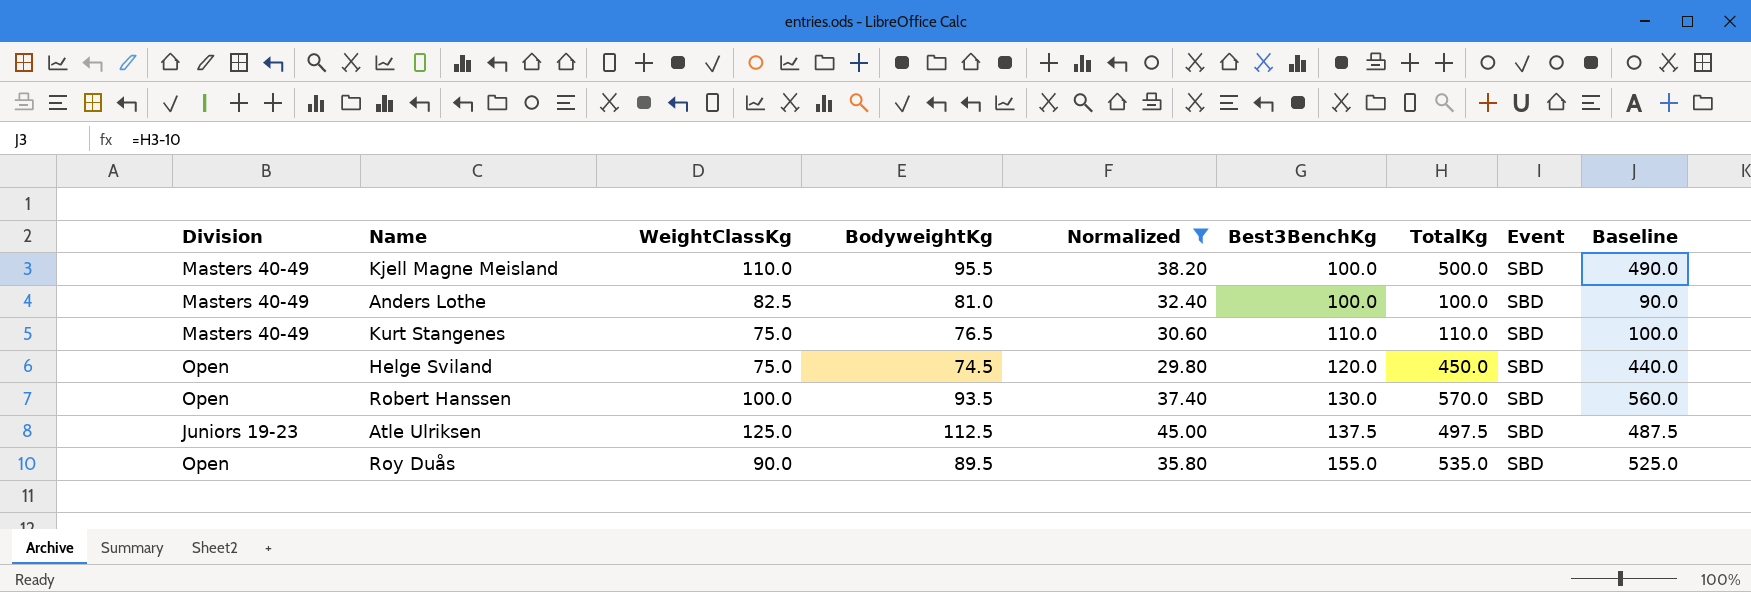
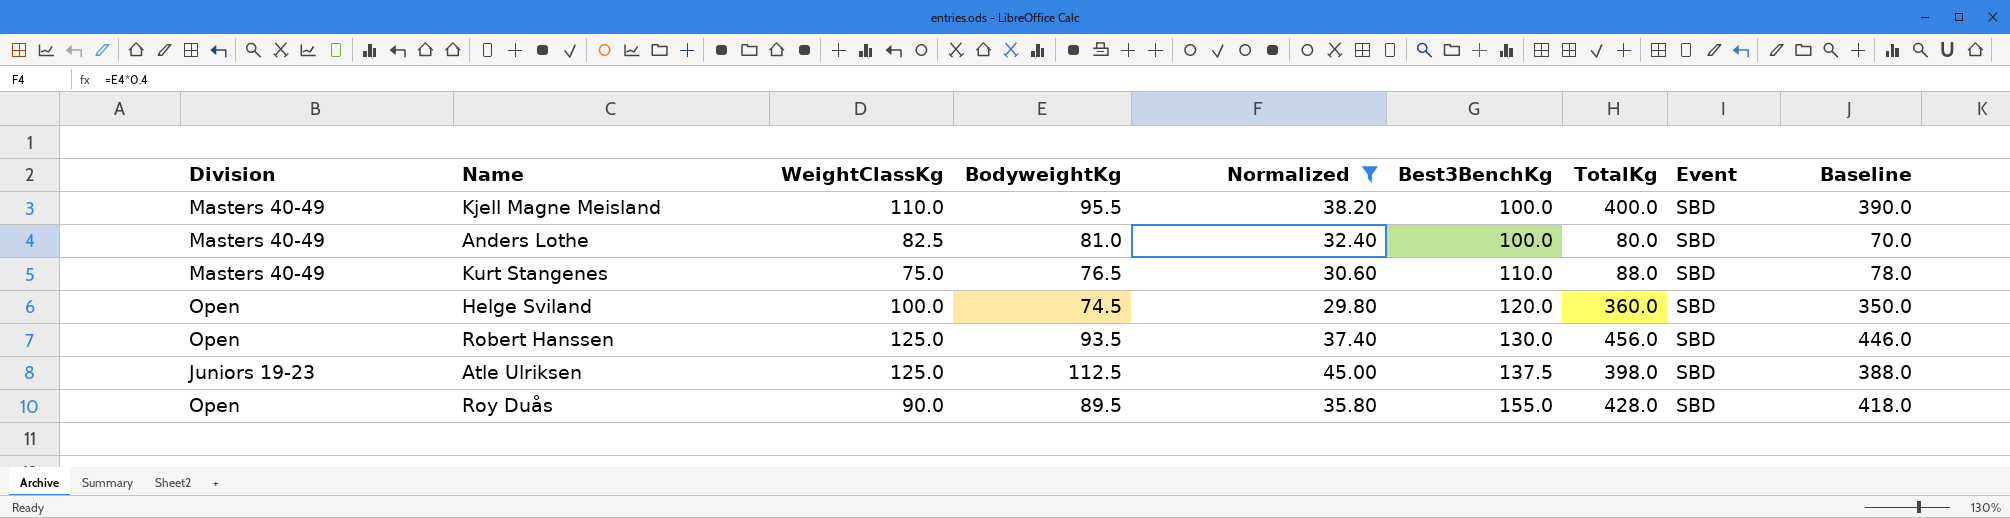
Kjell Magne Meisland | TotalKg: 500.0 -> 400.0
Kjell Magne Meisland | Baseline: 490.0 -> 390.0
Anders Lothe | TotalKg: 100.0 -> 80.0
Anders Lothe | Baseline: 90.0 -> 70.0
Kurt Stangenes | TotalKg: 110.0 -> 88.0
Kurt Stangenes | Baseline: 100.0 -> 78.0
Helge Sviland | WeightClassKg: 75.0 -> 100.0
Helge Sviland | TotalKg: 450.0 -> 360.0
Helge Sviland | Baseline: 440.0 -> 350.0
Robert Hanssen | WeightClassKg: 100.0 -> 125.0
Robert Hanssen | TotalKg: 570.0 -> 456.0
Robert Hanssen | Baseline: 560.0 -> 446.0
Atle Ulriksen | TotalKg: 497.5 -> 398.0
Atle Ulriksen | Baseline: 487.5 -> 388.0
Roy Duås | TotalKg: 535.0 -> 428.0
Roy Duås | Baseline: 525.0 -> 418.0

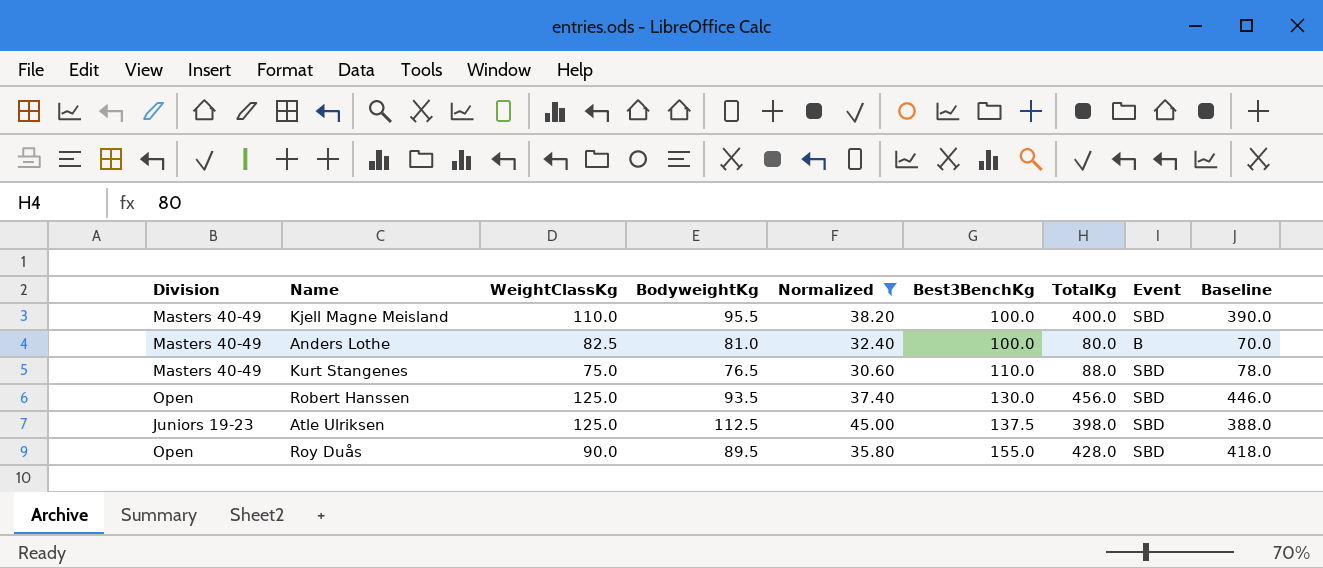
row Helge Sviland: Open | 100.0 | 74.5 | 29.80 | 120.0 | 360.0 | SBD | 350.0 -> none
Anders Lothe | Event: SBD -> B

